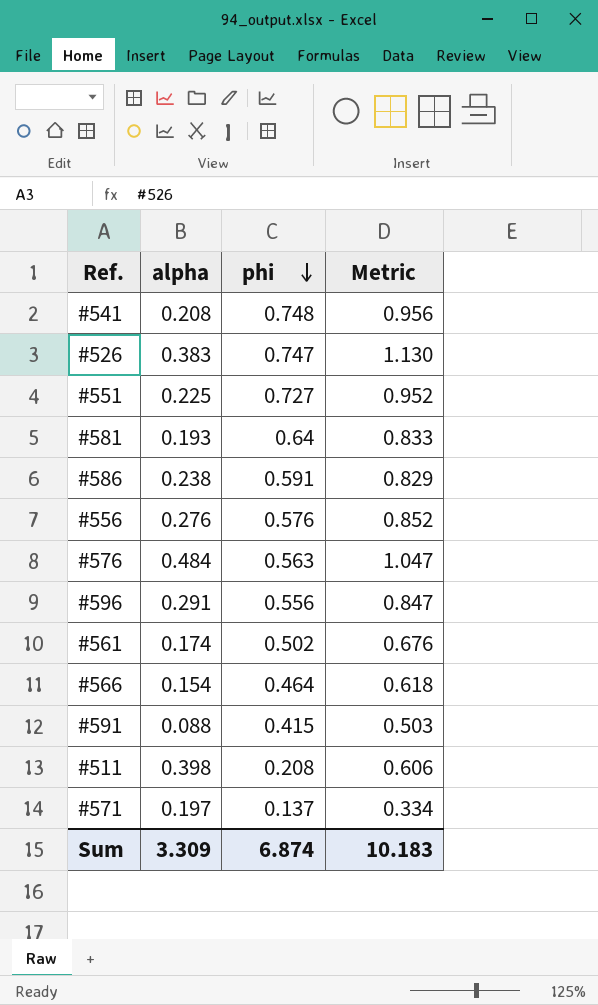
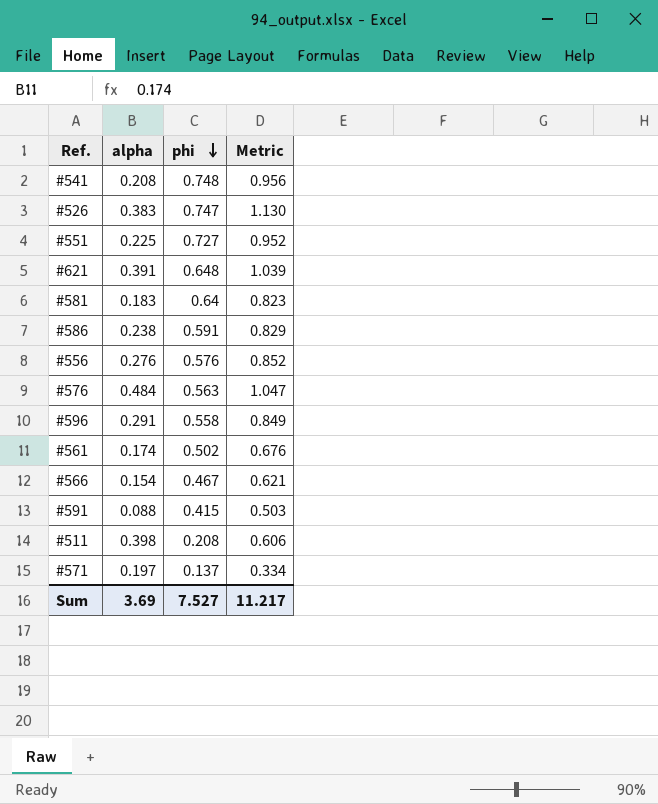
row #621: none -> 0.391 | 0.648 | 1.039
#581 | alpha: 0.193 -> 0.183
#581 | Metric: 0.833 -> 0.823
#596 | phi: 0.556 -> 0.558
#596 | Metric: 0.847 -> 0.849
#566 | phi: 0.464 -> 0.467
#566 | Metric: 0.618 -> 0.621
Sum | alpha: 3.309 -> 3.69
Sum | phi: 6.874 -> 7.527
Sum | Metric: 10.183 -> 11.217

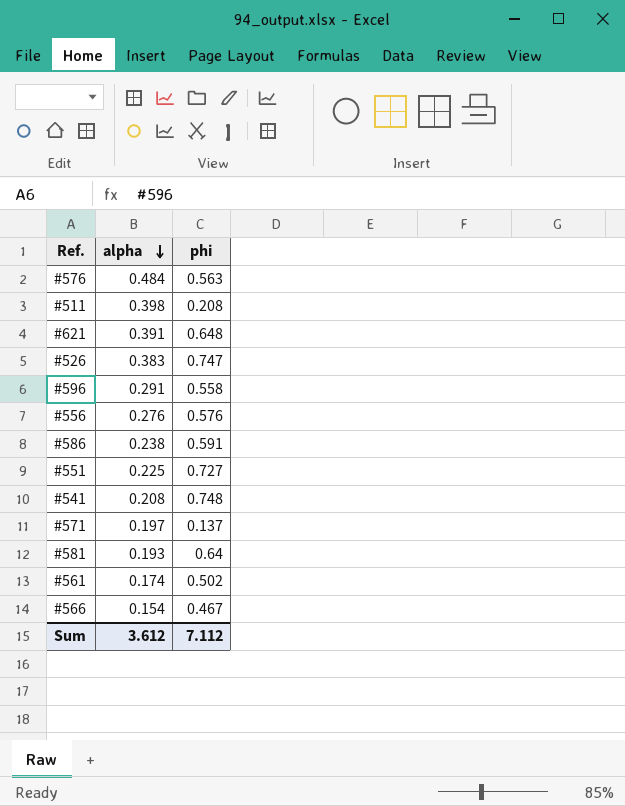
row order: phi descending -> alpha descending
column Metric | formula: [alpha] + [phi] -> none
row #591: 0.088 | 0.415 | 0.503 -> none
#581 | alpha: 0.183 -> 0.193
Sum | alpha: 3.69 -> 3.612
Sum | phi: 7.527 -> 7.112

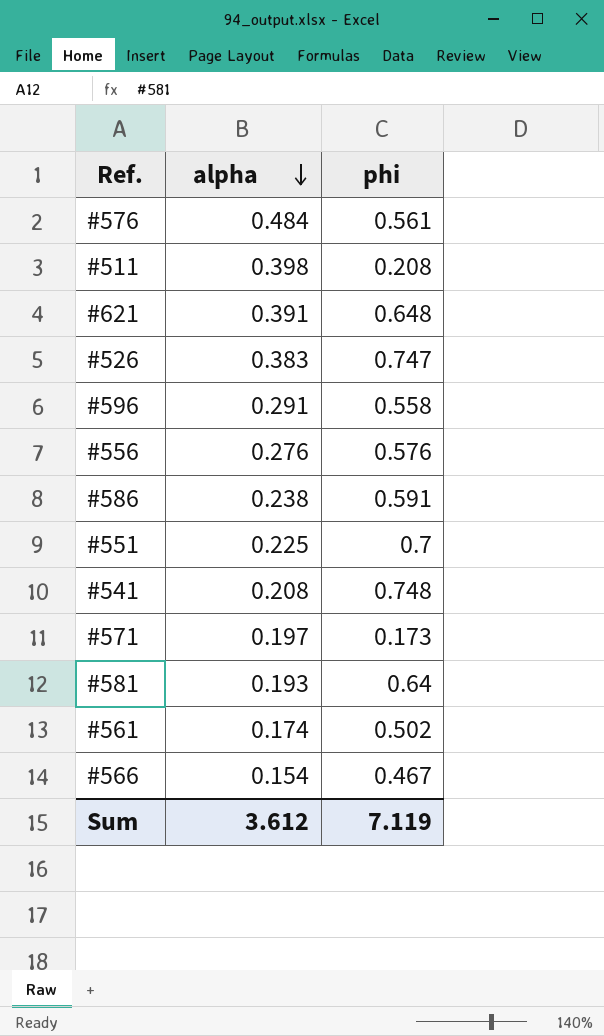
#576 | phi: 0.563 -> 0.561
#551 | phi: 0.727 -> 0.7
#571 | phi: 0.137 -> 0.173
Sum | phi: 7.112 -> 7.119

